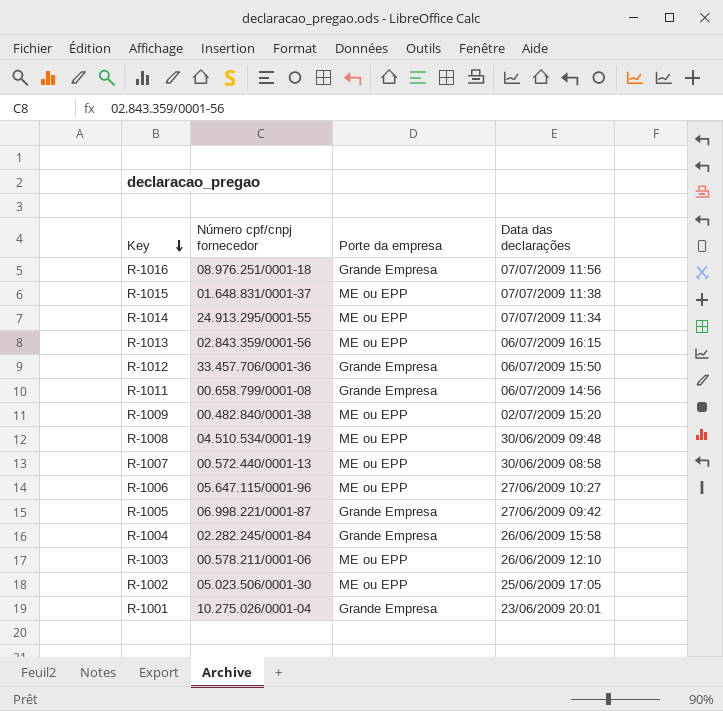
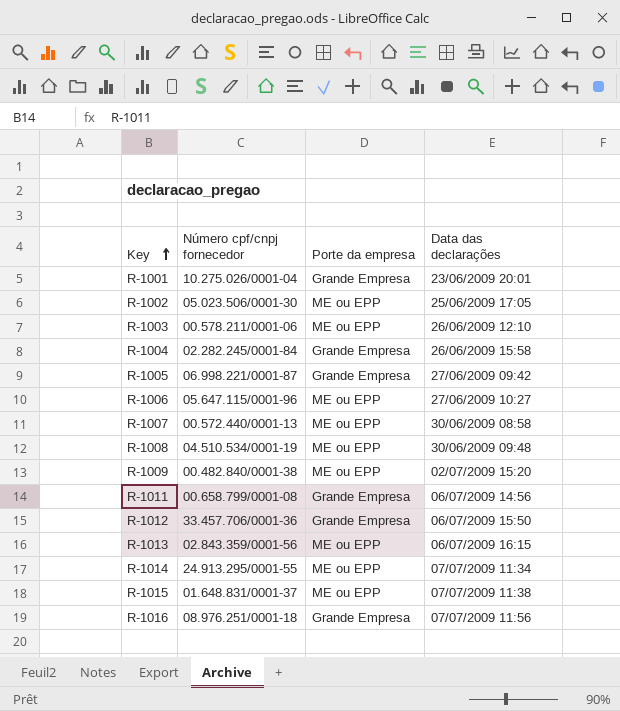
row order: Key descending -> Key ascending

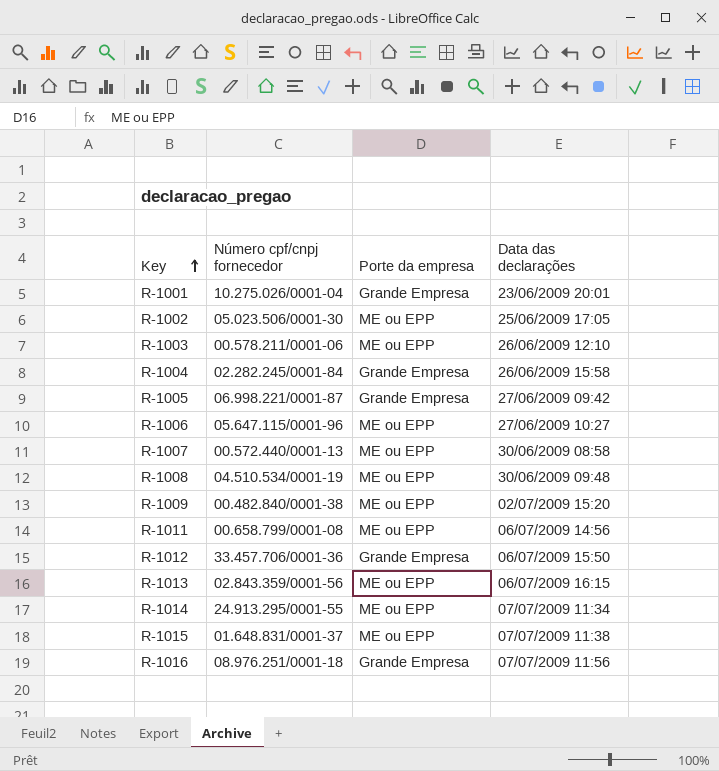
R-1011 | Porte da empresa: Grande Empresa -> ME ou EPP

